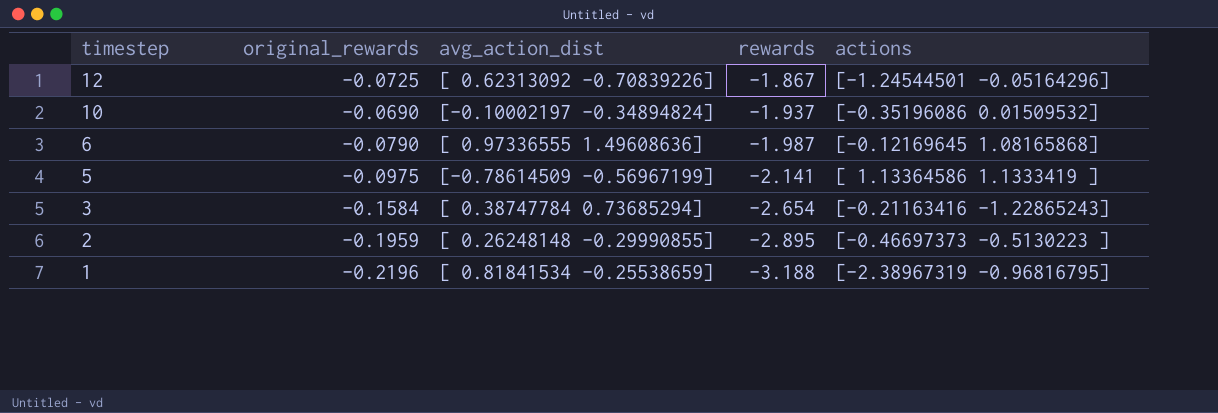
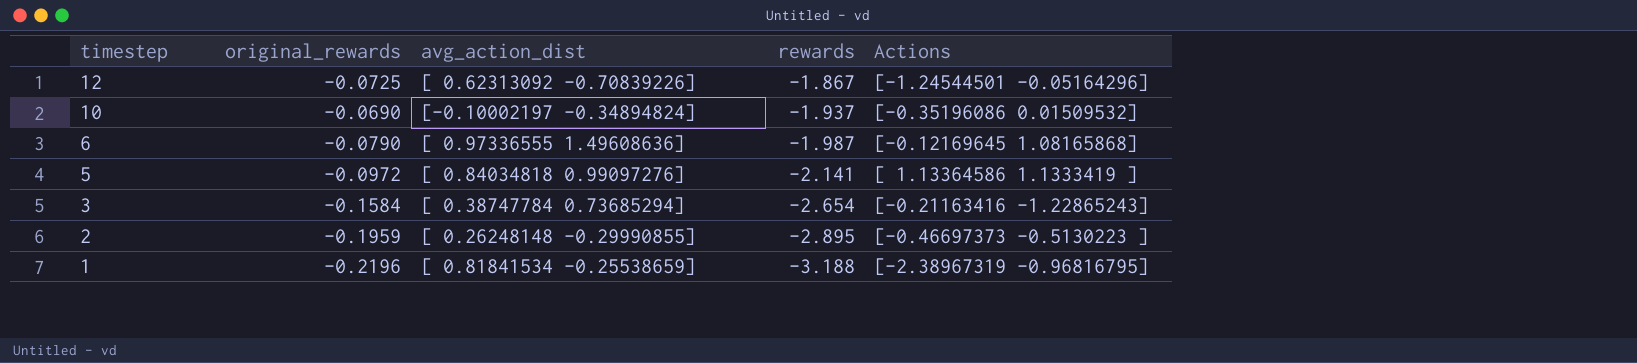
column name: actions -> Actions
5 | original_rewards: -0.0975 -> -0.0972
5 | avg_action_dist: [-0.78614509 -0.56967199] -> [ 0.84034818 0.99097276]

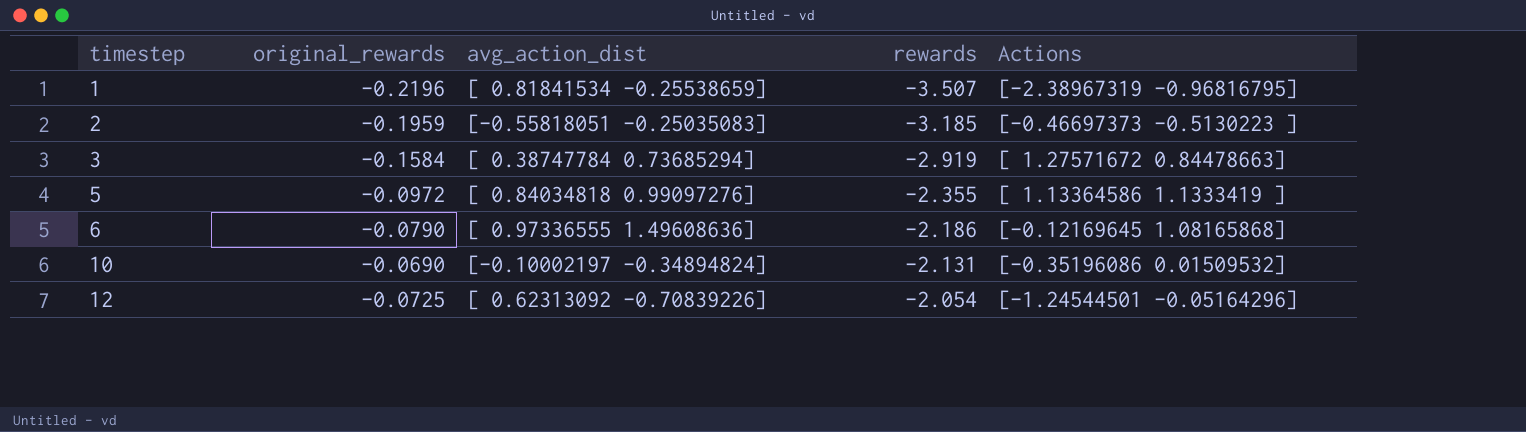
row order: timestep descending -> timestep ascending
1 | rewards: -3.188 -> -3.507
2 | avg_action_dist: [ 0.26248148 -0.29990855] -> [-0.55818051 -0.25035083]
2 | rewards: -2.895 -> -3.185
3 | rewards: -2.654 -> -2.919
3 | Actions: [-0.21163416 -1.22865243] -> [ 1.27571672 0.84478663]
5 | rewards: -2.141 -> -2.355
6 | rewards: -1.987 -> -2.186
10 | rewards: -1.937 -> -2.131
12 | rewards: -1.867 -> -2.054

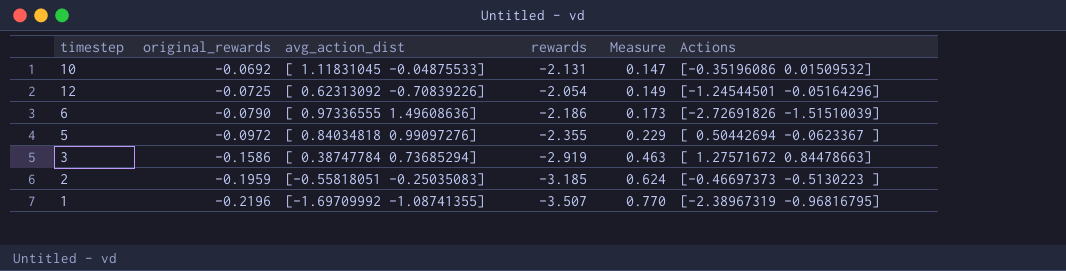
row order: timestep ascending -> original_rewards descending
column Measure | formula: none -> [original_rewards] * [rewards]
10 | original_rewards: -0.0690 -> -0.0692
10 | avg_action_dist: [-0.10002197 -0.34894824] -> [ 1.11831045 -0.04875533]
6 | Actions: [-0.12169645 1.08165868] -> [-2.72691826 -1.51510039]
5 | Actions: [ 1.13364586 1.1333419 ] -> [ 0.50442694 -0.0623367 ]
3 | original_rewards: -0.1584 -> -0.1586
1 | avg_action_dist: [ 0.81841534 -0.25538659] -> [-1.69709992 -1.08741355]

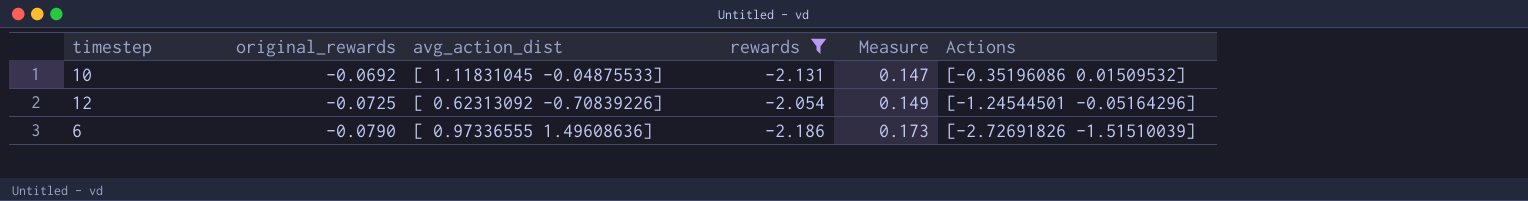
filter: none -> rewards >= -2.186

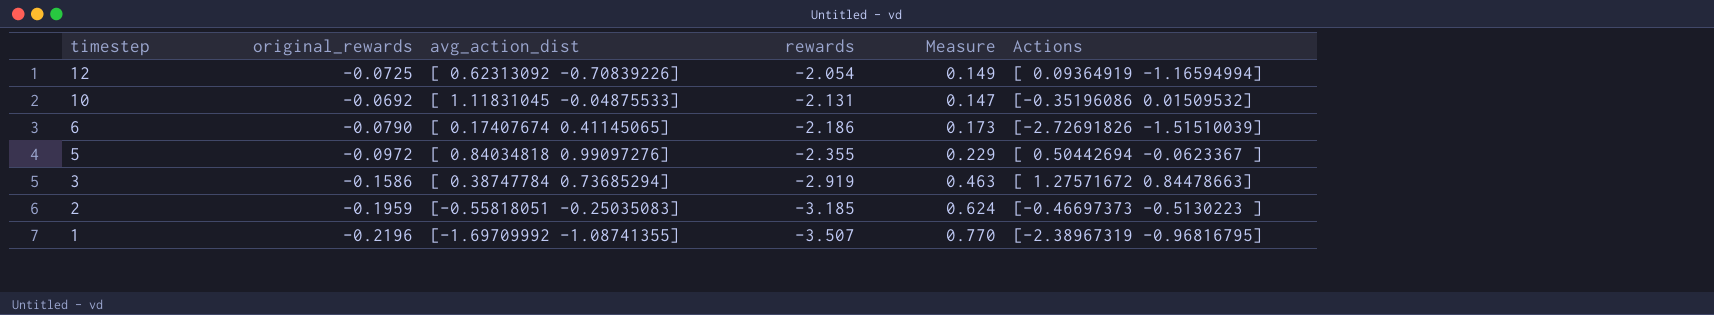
filter: rewards >= -2.186 -> none
row order: original_rewards descending -> timestep descending
12 | Actions: [-1.24544501 -0.05164296] -> [ 0.09364919 -1.16594994]
6 | avg_action_dist: [ 0.97336555 1.49608636] -> [ 0.17407674 0.41145065]

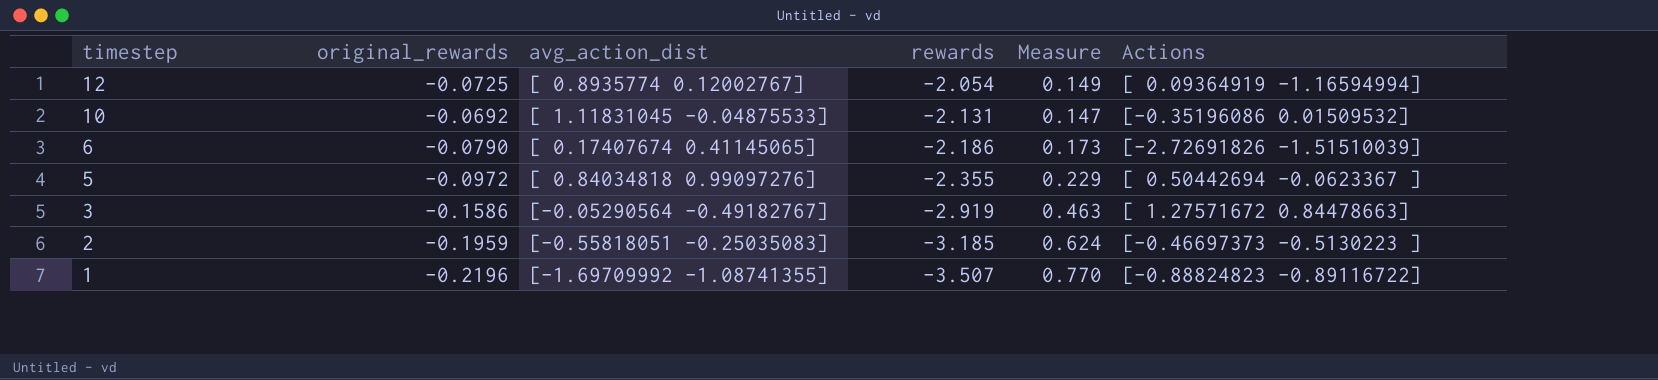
12 | avg_action_dist: [ 0.62313092 -0.70839226] -> [ 0.8935774 0.12002767]
3 | avg_action_dist: [ 0.38747784 0.73685294] -> [-0.05290564 -0.49182767]
1 | Actions: [-2.38967319 -0.96816795] -> [-0.88824823 -0.89116722]

